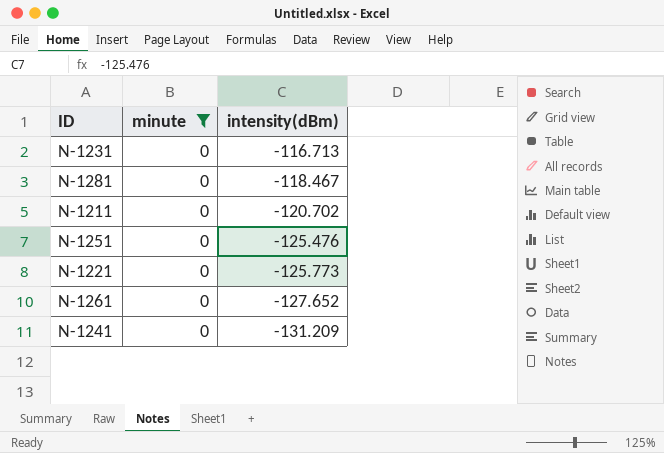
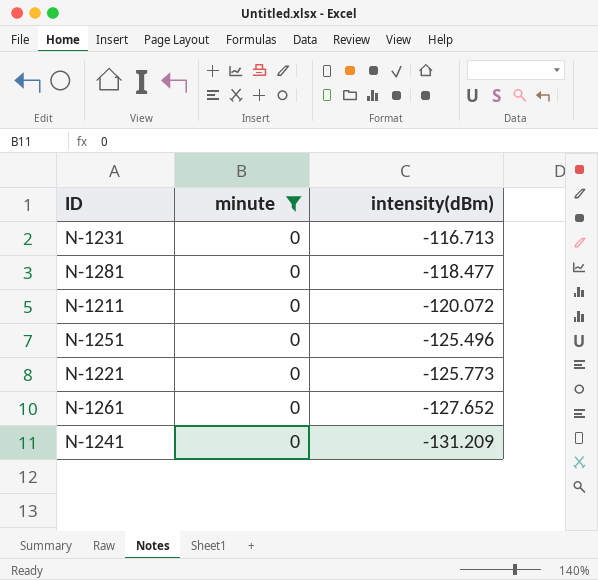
N-1281 | intensity(dBm): -118.467 -> -118.477
N-1211 | intensity(dBm): -120.702 -> -120.072
N-1251 | intensity(dBm): -125.476 -> -125.496

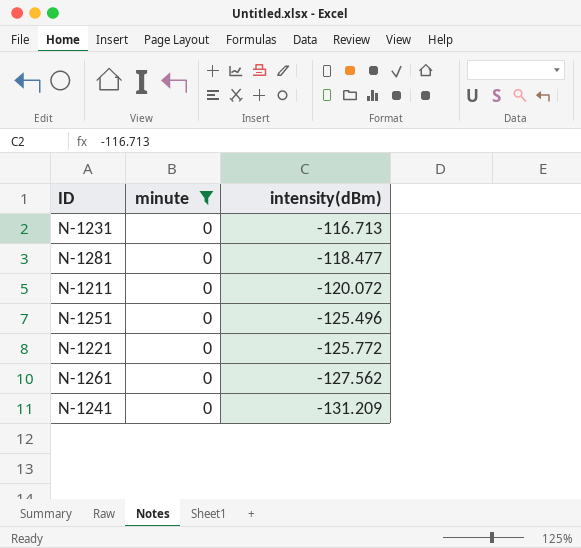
N-1221 | intensity(dBm): -125.773 -> -125.772
N-1261 | intensity(dBm): -127.652 -> -127.562

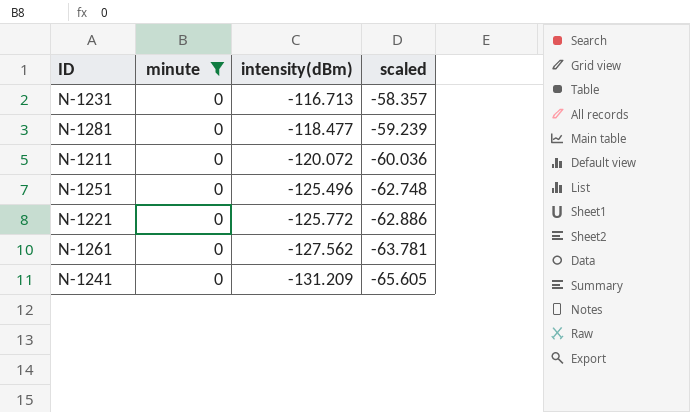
column scaled | formula: none -> [intensity(dBm)] * 0.5

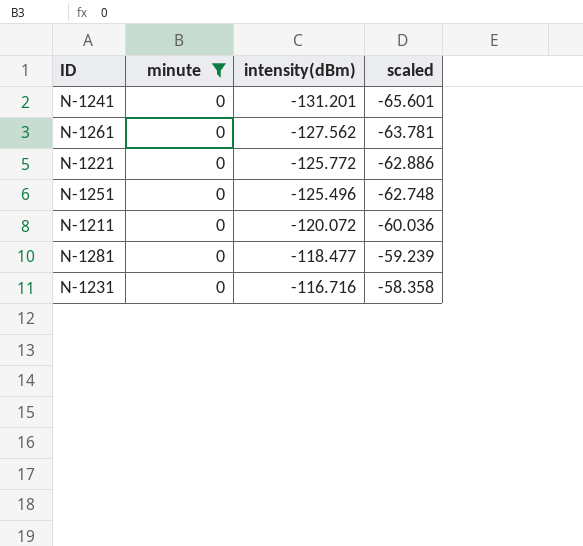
row order: intensity(dBm) descending -> intensity(dBm) ascending
N-1241 | intensity(dBm): -131.209 -> -131.201
N-1241 | scaled: -65.605 -> -65.601
N-1231 | intensity(dBm): -116.713 -> -116.716
N-1231 | scaled: -58.357 -> -58.358

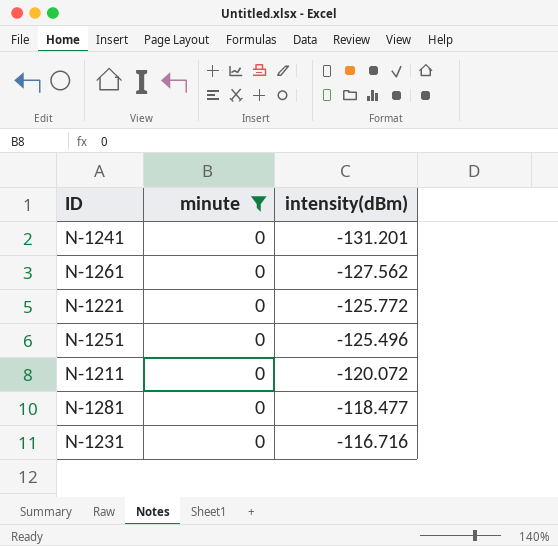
column scaled | formula: [intensity(dBm)] * 0.5 -> none

